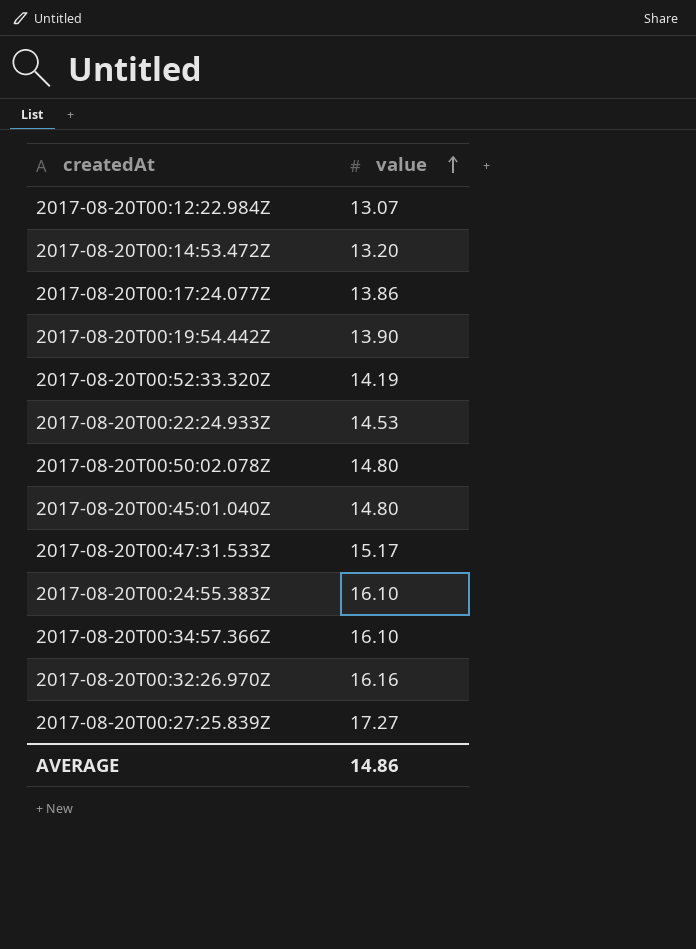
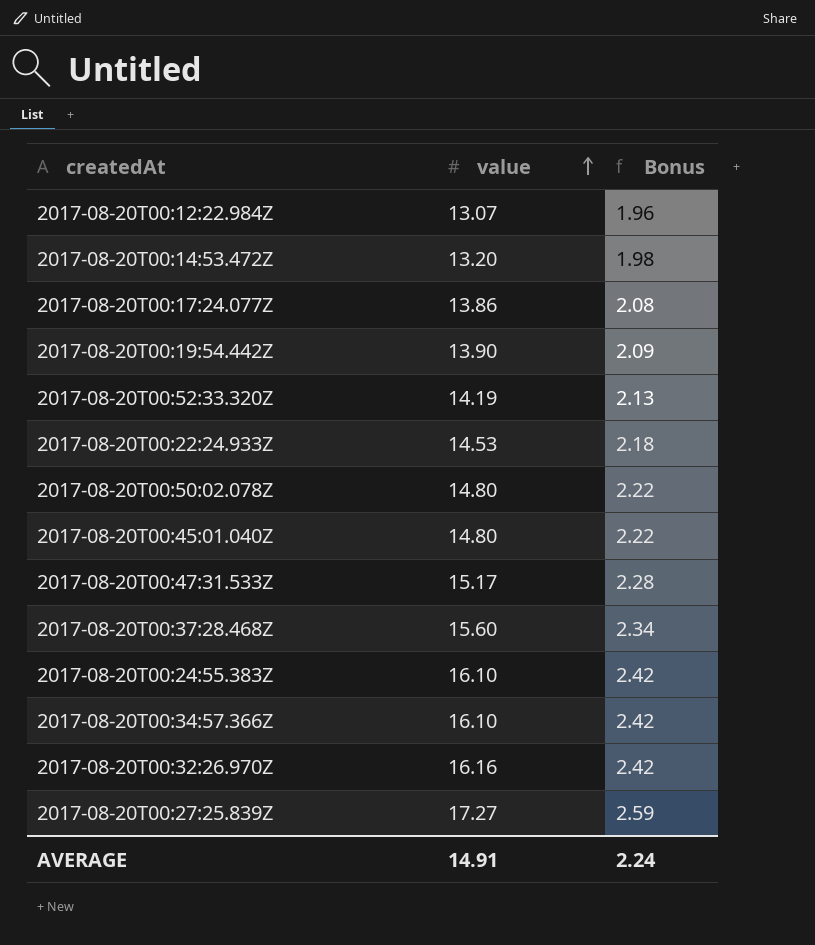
column Bonus | formula: none -> [value] * 0.15
row 2017-08-20T00:37:28.468Z: none -> 15.60 | 2.34
AVERAGE | value: 14.86 -> 14.91

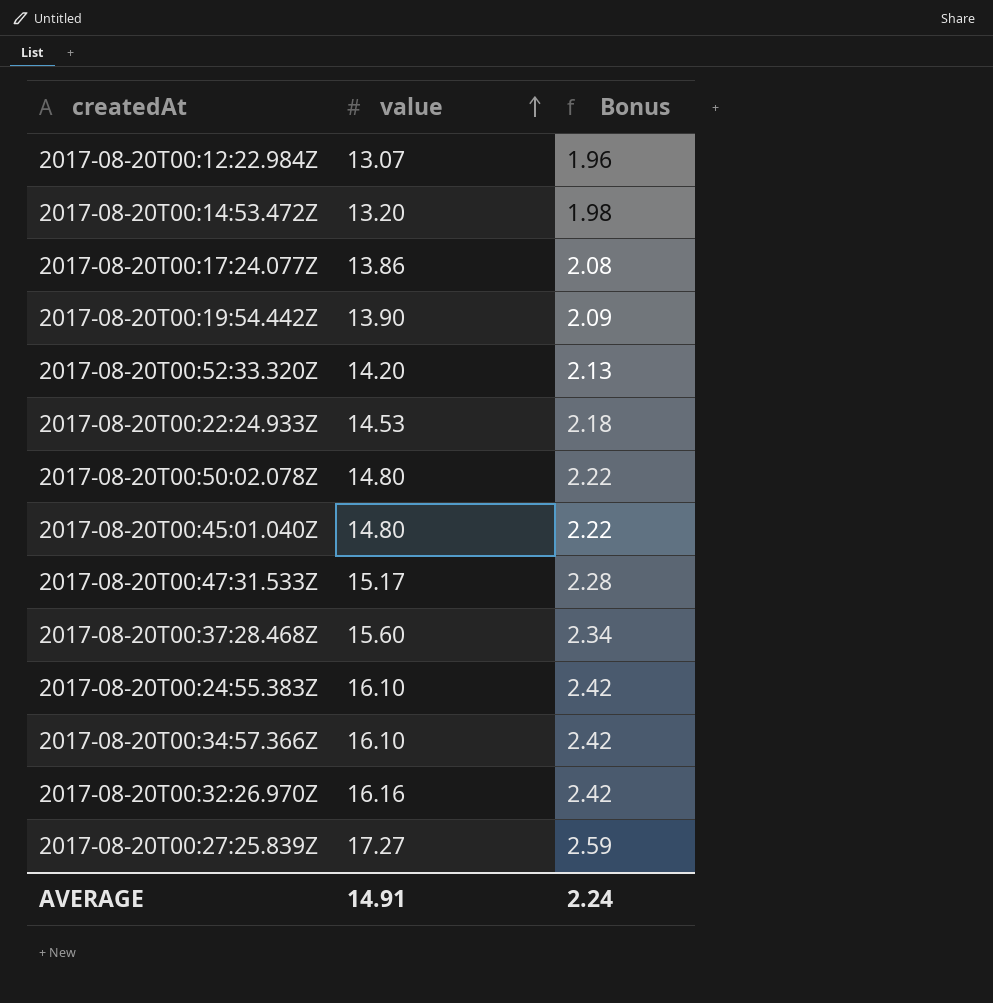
2017-08-20T00:52:33.320Z | value: 14.19 -> 14.20

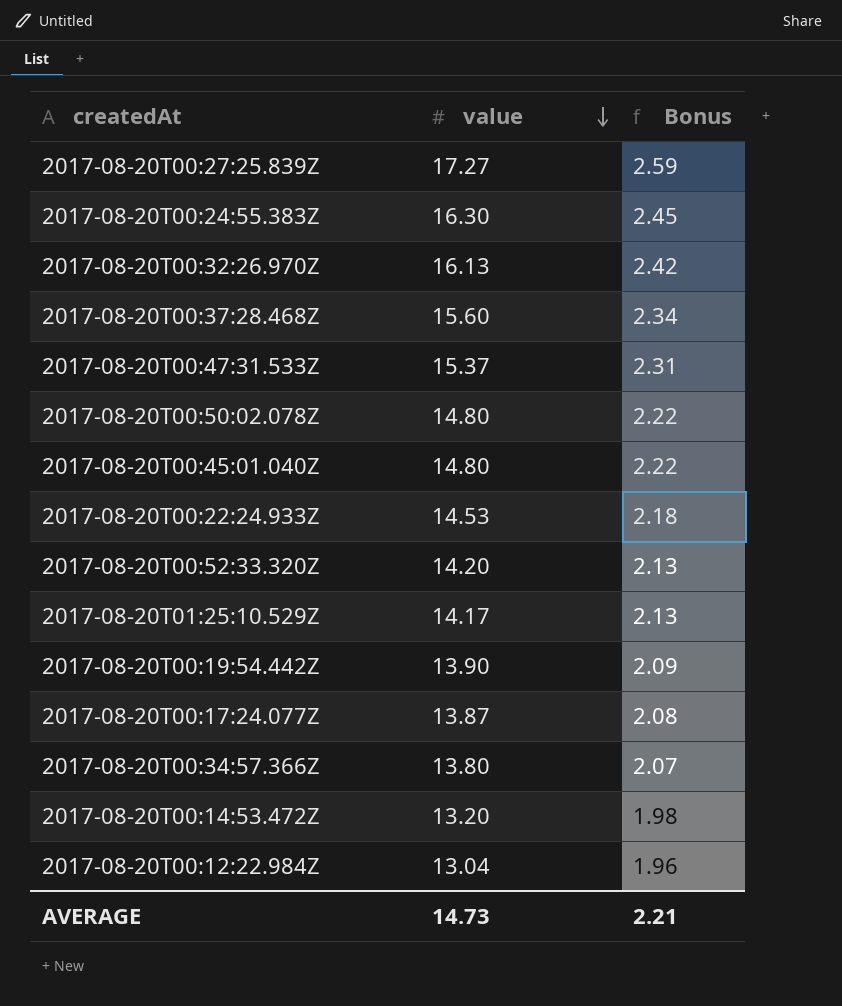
row order: value ascending -> value descending
2017-08-20T00:24:55.383Z | value: 16.10 -> 16.30
2017-08-20T00:24:55.383Z | Bonus: 2.42 -> 2.45
2017-08-20T00:32:26.970Z | value: 16.16 -> 16.13
2017-08-20T00:47:31.533Z | value: 15.17 -> 15.37
2017-08-20T00:47:31.533Z | Bonus: 2.28 -> 2.31
row 2017-08-20T01:25:10.529Z: none -> 14.17 | 2.13
2017-08-20T00:17:24.077Z | value: 13.86 -> 13.87
2017-08-20T00:34:57.366Z | value: 16.10 -> 13.80
2017-08-20T00:34:57.366Z | Bonus: 2.42 -> 2.07
2017-08-20T00:12:22.984Z | value: 13.07 -> 13.04
AVERAGE | value: 14.91 -> 14.73
AVERAGE | Bonus: 2.24 -> 2.21

